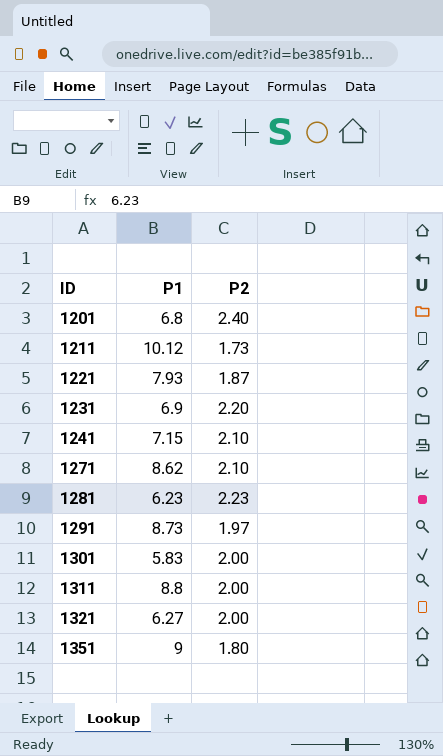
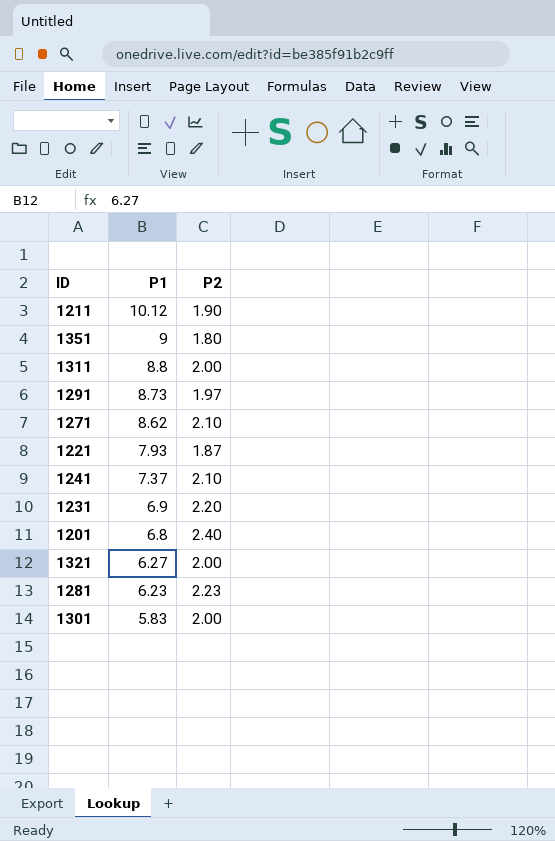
row order: ID ascending -> P1 descending
1211 | P2: 1.73 -> 1.90
1241 | P1: 7.15 -> 7.37

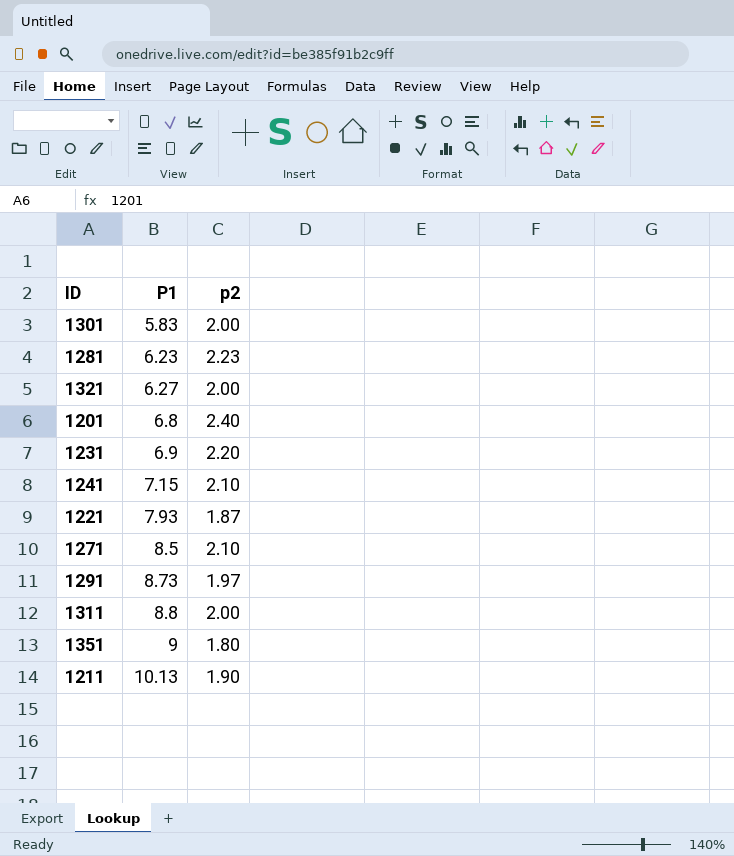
row order: P1 descending -> P1 ascending
column name: P2 -> p2
1241 | P1: 7.37 -> 7.15
1271 | P1: 8.62 -> 8.5
1211 | P1: 10.12 -> 10.13

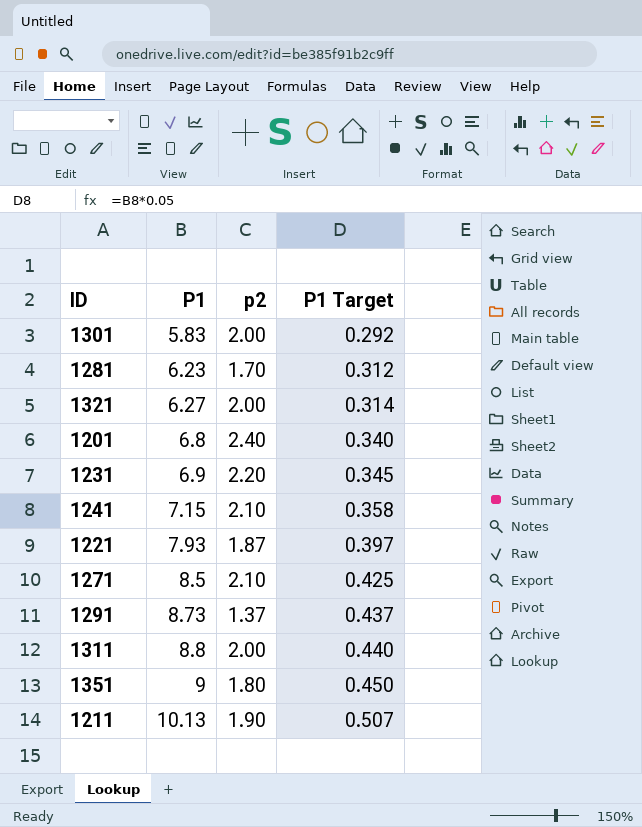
column P1 Target | formula: none -> [P1] * 0.05
1281 | p2: 2.23 -> 1.70
1291 | p2: 1.97 -> 1.37

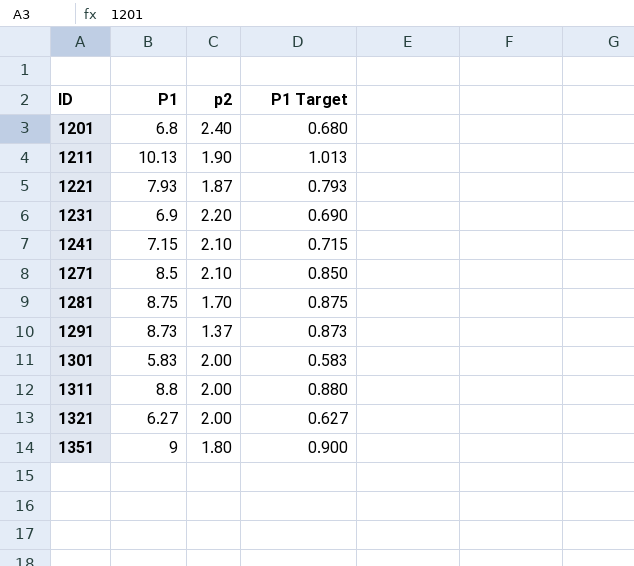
row order: P1 ascending -> ID ascending
column P1 Target | formula: [P1] * 0.05 -> [P1] * 0.1
1281 | P1: 6.23 -> 8.75

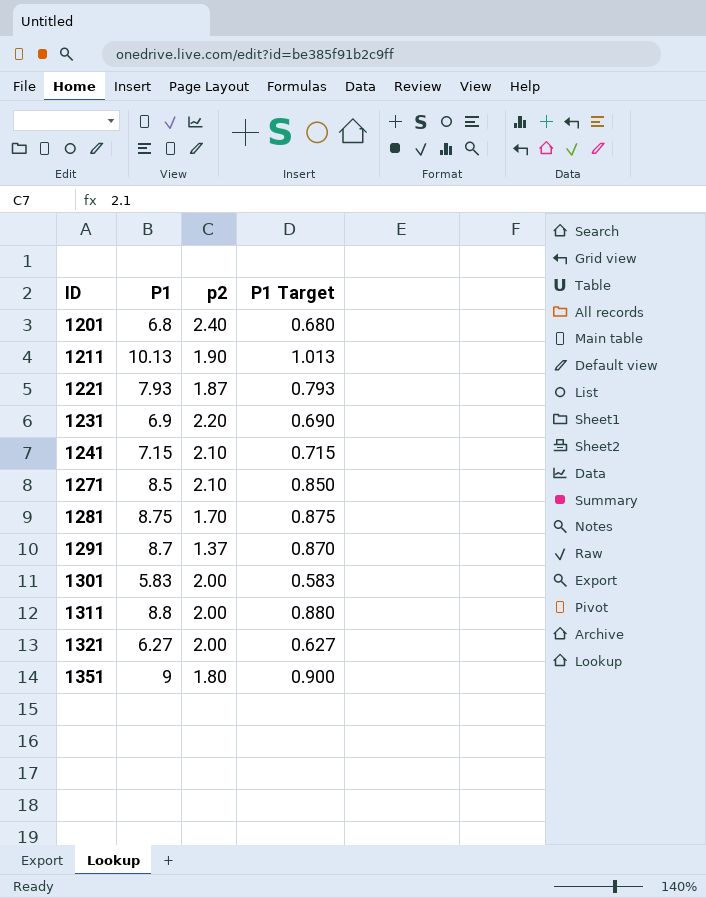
1291 | P1: 8.73 -> 8.7
1291 | P1 Target: 0.873 -> 0.870

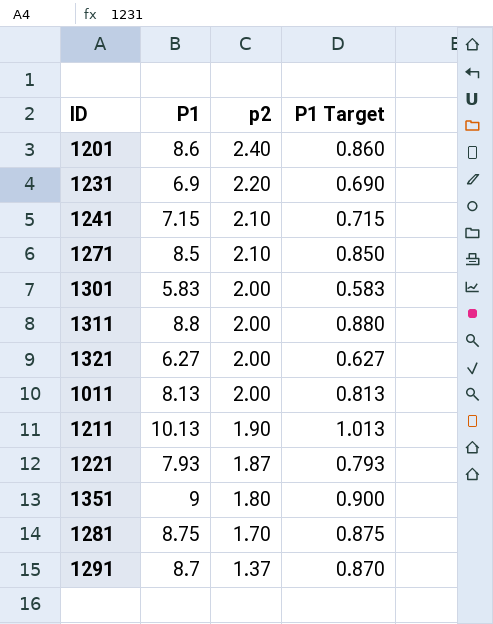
row order: ID ascending -> p2 descending
1201 | P1: 6.8 -> 8.6
1201 | P1 Target: 0.680 -> 0.860
row 1011: none -> 8.13 | 2.00 | 0.813

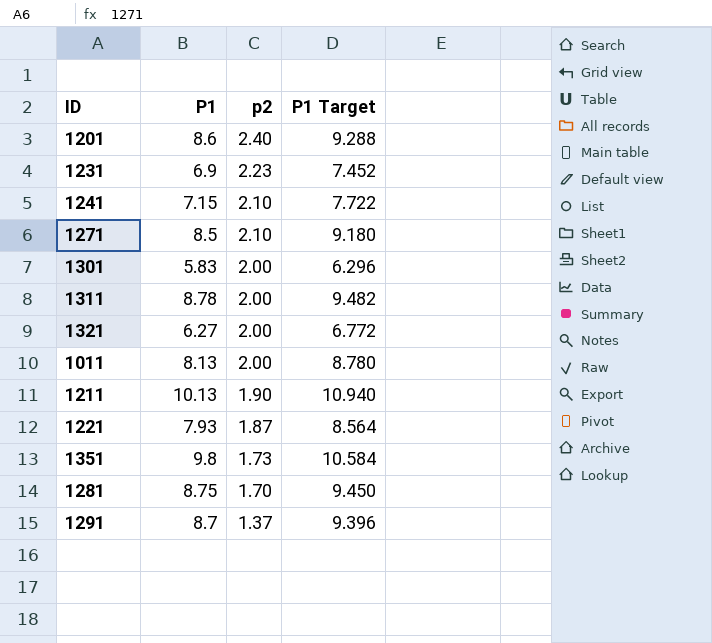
column P1 Target | formula: [P1] * 0.1 -> [P1] * 1.08
1231 | p2: 2.20 -> 2.23
1311 | P1: 8.8 -> 8.78
1351 | P1: 9 -> 9.8
1351 | p2: 1.80 -> 1.73

